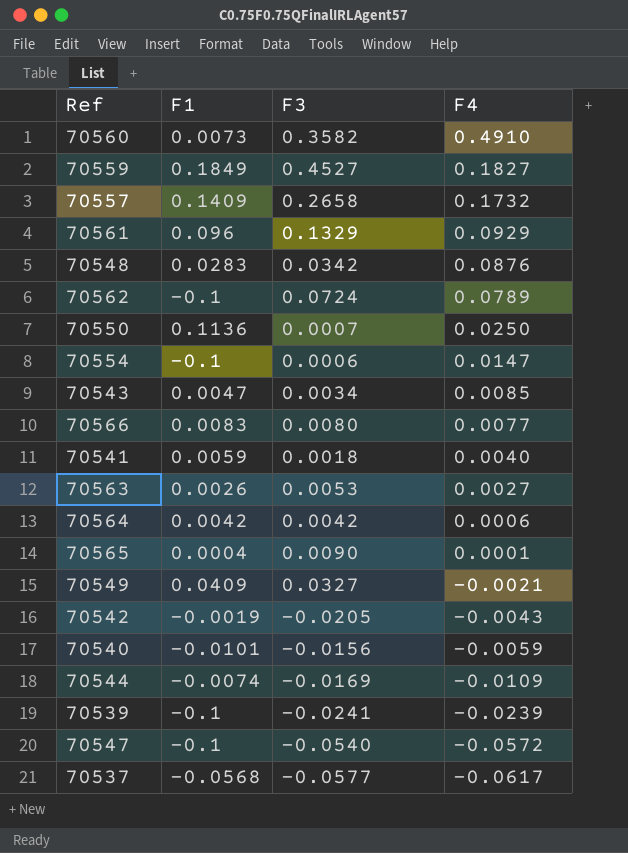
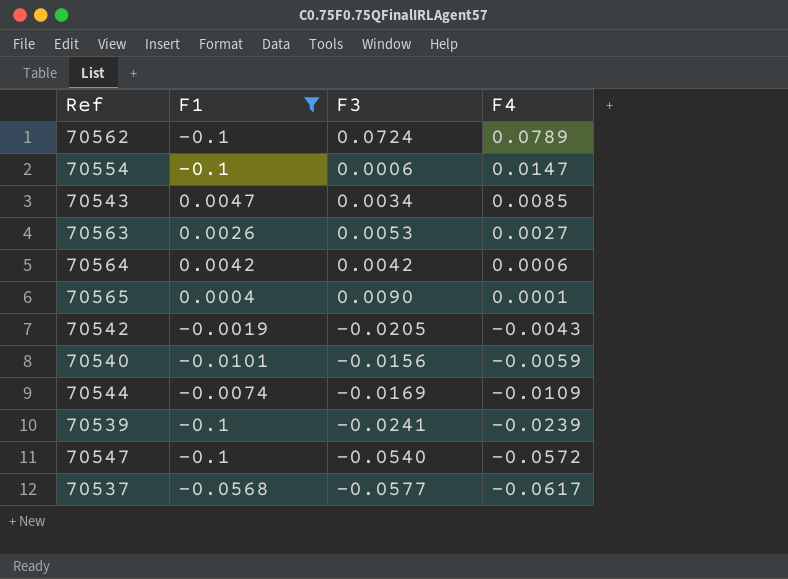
filter: none -> F1 <= 0.0047

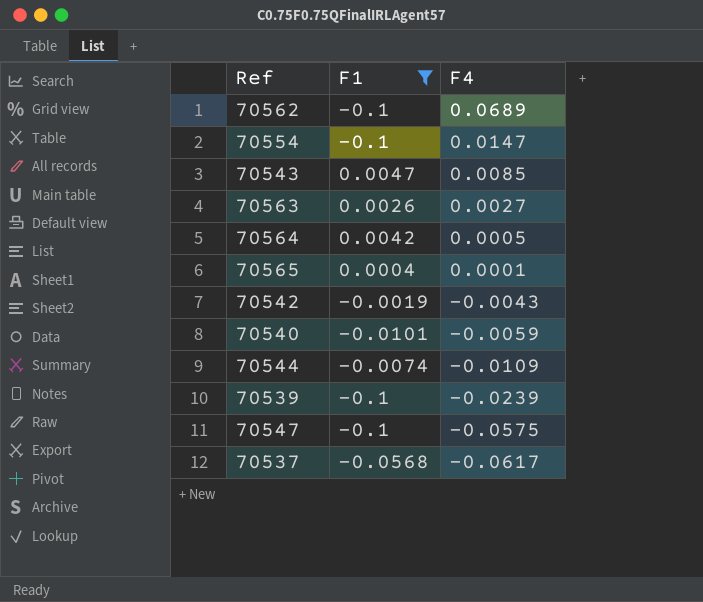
column F3 | position: 3 -> none
70562 | F4: 0.0789 -> 0.0689
70564 | F4: 0.0006 -> 0.0005
70547 | F4: -0.0572 -> -0.0575

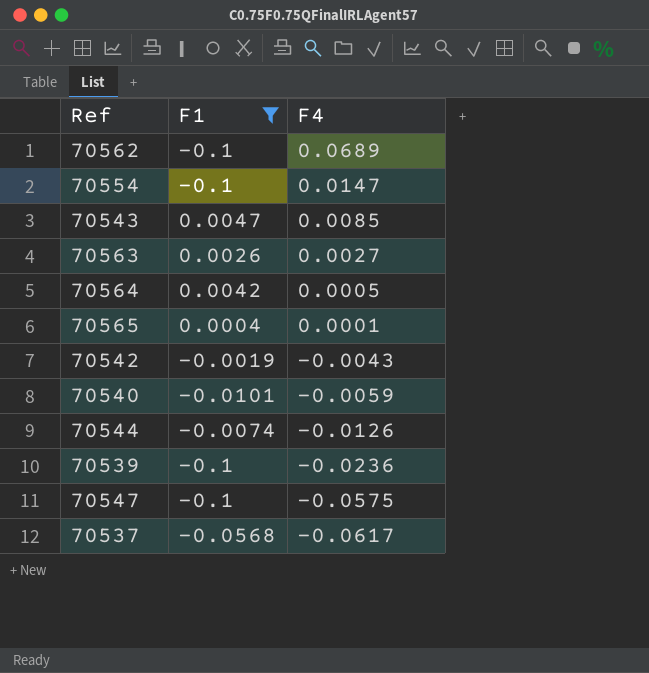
70544 | F4: -0.0109 -> -0.0126
70539 | F4: -0.0239 -> -0.0236

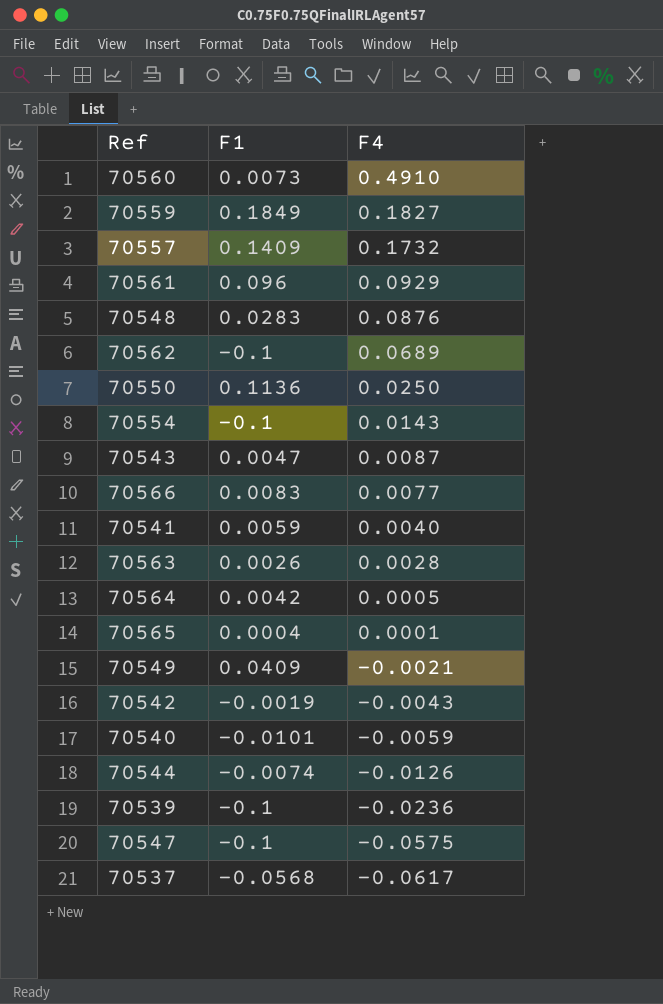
filter: F1 <= 0.0047 -> none
70554 | F4: 0.0147 -> 0.0143
70543 | F4: 0.0085 -> 0.0087
70563 | F4: 0.0027 -> 0.0028

